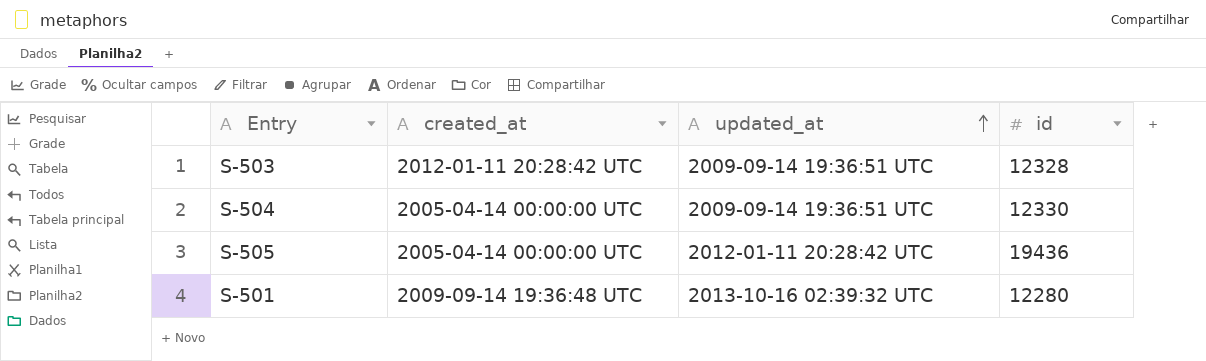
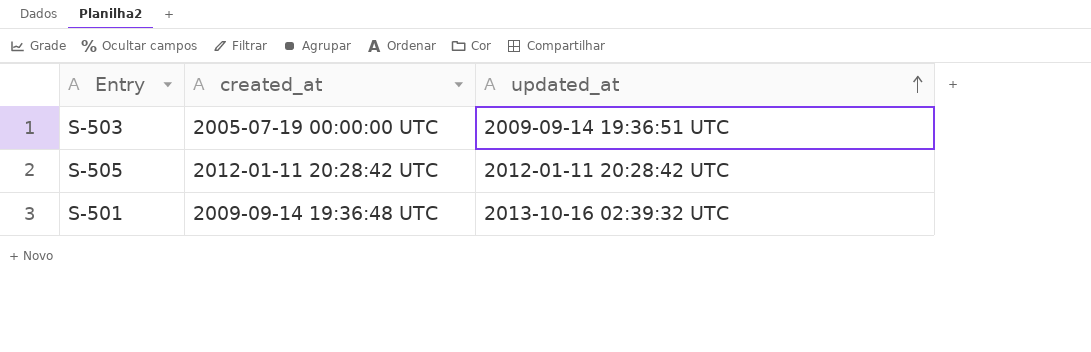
column id | position: 4 -> none
row S-504: 2005-04-14 00:00:00 UTC | 2009-09-14 19:36:51 UTC | 12330 -> none
S-503 | created_at: 2012-01-11 20:28:42 UTC -> 2005-07-19 00:00:00 UTC
S-505 | created_at: 2005-04-14 00:00:00 UTC -> 2012-01-11 20:28:42 UTC

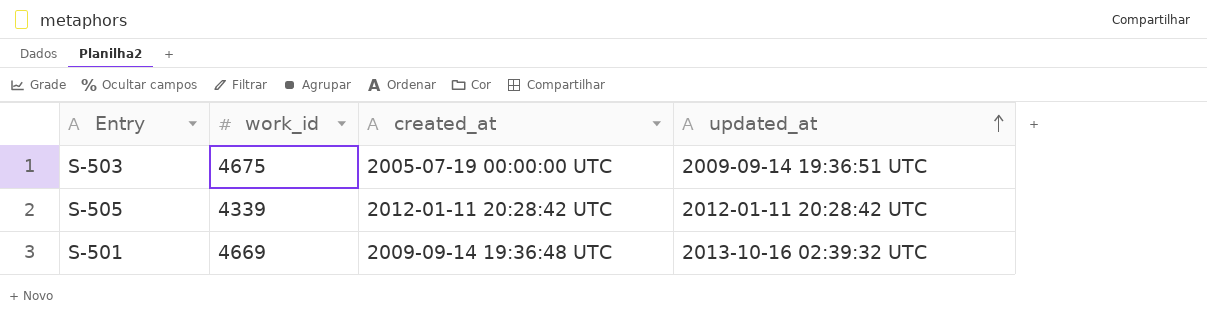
column work_id | position: none -> 2

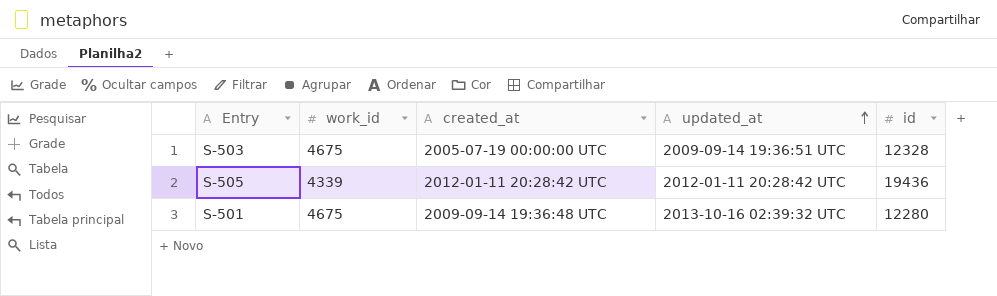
column id | position: none -> 5
S-501 | work_id: 4669 -> 4675

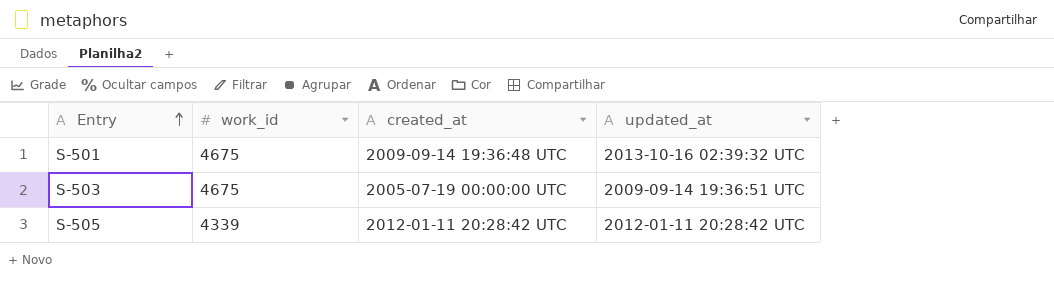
row order: updated_at ascending -> Entry ascending
column id | position: 5 -> none

